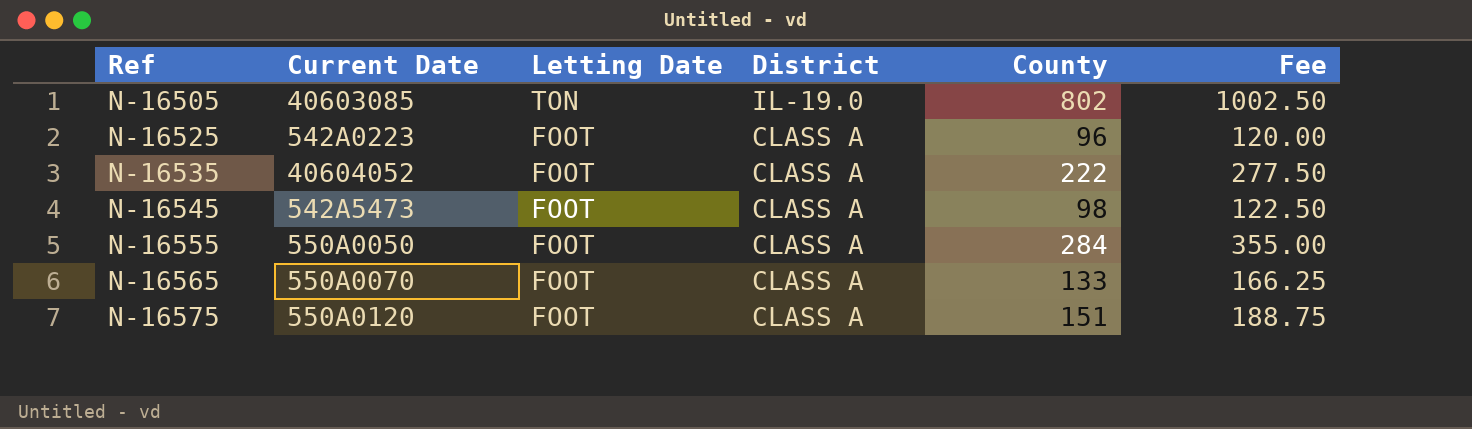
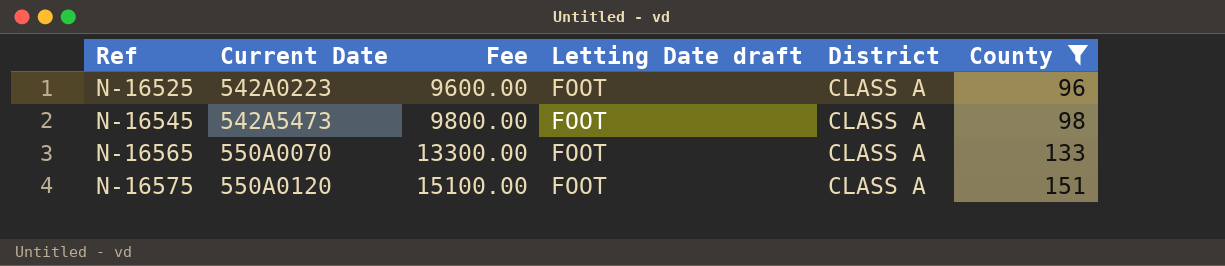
filter: none -> County <= 151
column Fee | formula: [County] * 1.25 -> [County] * 100
column Fee | position: 6 -> 3
column name: Letting Date -> Letting Date draft

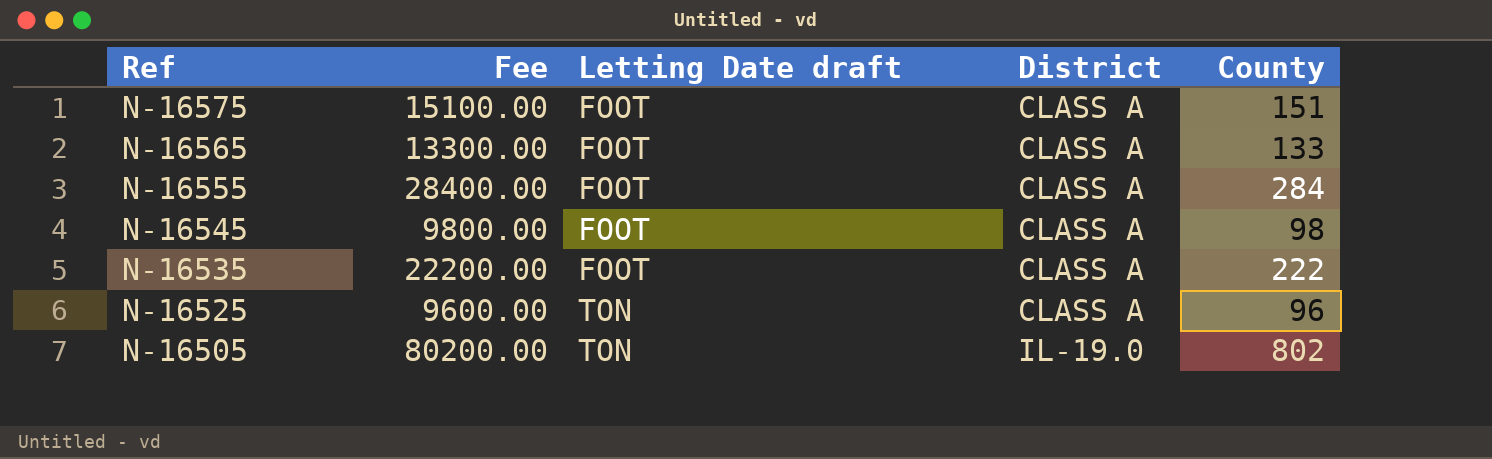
filter: County <= 151 -> none
row order: Ref ascending -> Ref descending
column Current Date | position: 2 -> none
N-16525 | Letting Date draft: FOOT -> TON

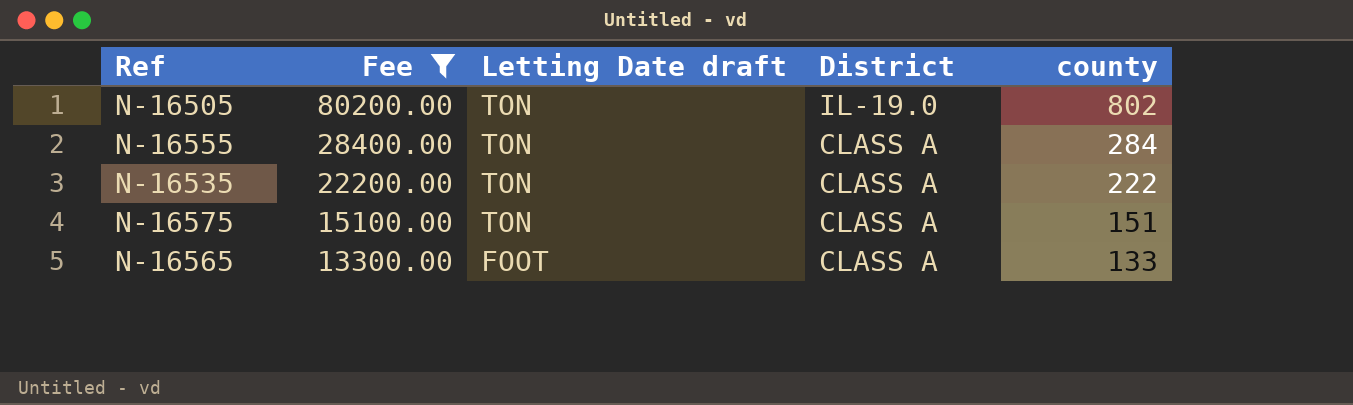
filter: none -> Fee >= 13300.00
row order: Ref descending -> Fee descending
column name: County -> county
N-16555 | Letting Date draft: FOOT -> TON
N-16535 | Letting Date draft: FOOT -> TON
N-16575 | Letting Date draft: FOOT -> TON

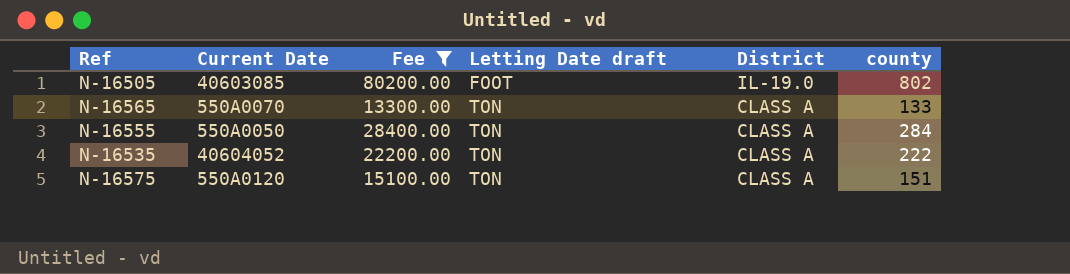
row order: Fee descending -> Letting Date draft ascending
column Current Date | position: none -> 2
N-16505 | Letting Date draft: TON -> FOOT
N-16565 | Letting Date draft: FOOT -> TON

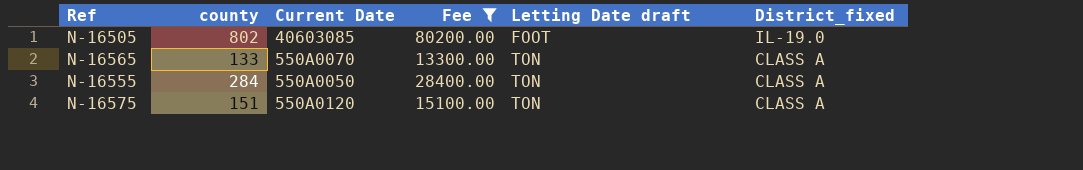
column county | position: 6 -> 2
column name: District -> District_fixed
row N-16535: 40604052 | 22200.00 | TON | CLASS A | 222 -> none

